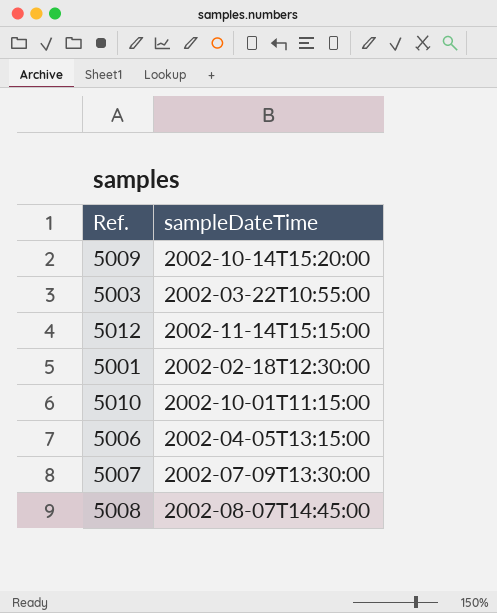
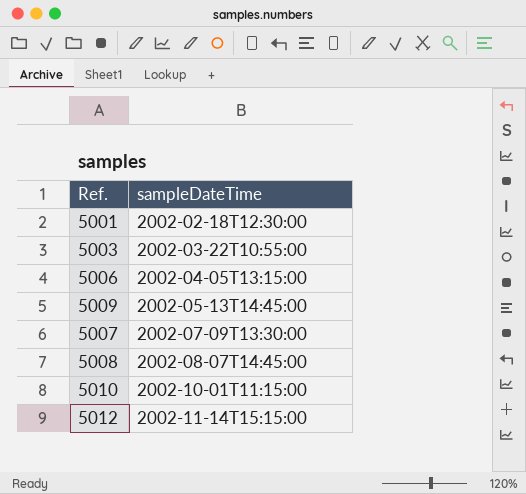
row order: none -> sampleDateTime ascending
5009 | sampleDateTime: 2002-10-14T15:20:00 -> 2002-05-13T14:45:00

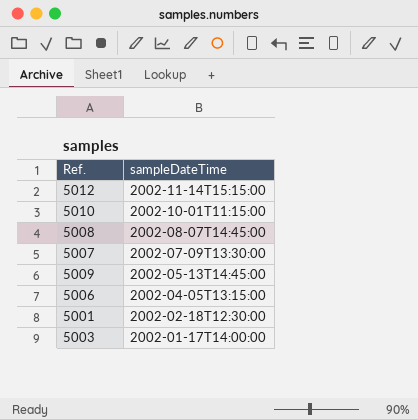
row order: sampleDateTime ascending -> sampleDateTime descending
5003 | sampleDateTime: 2002-03-22T10:55:00 -> 2002-01-17T14:00:00

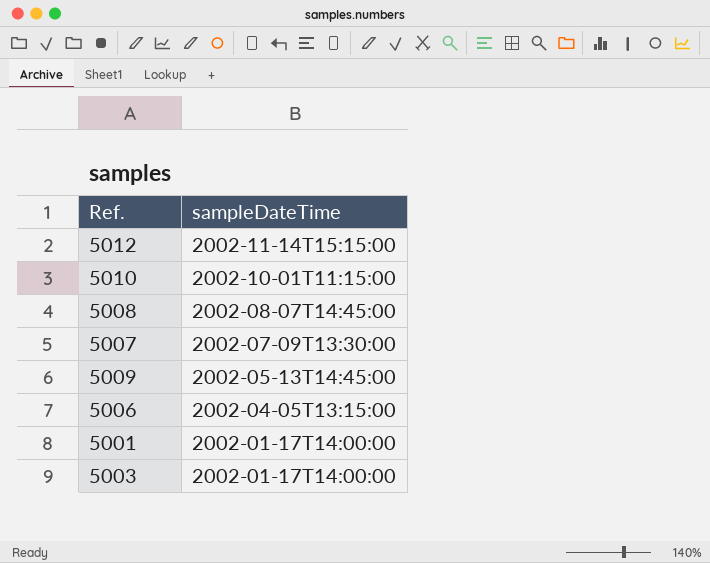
5001 | sampleDateTime: 2002-02-18T12:30:00 -> 2002-01-17T14:00:00

